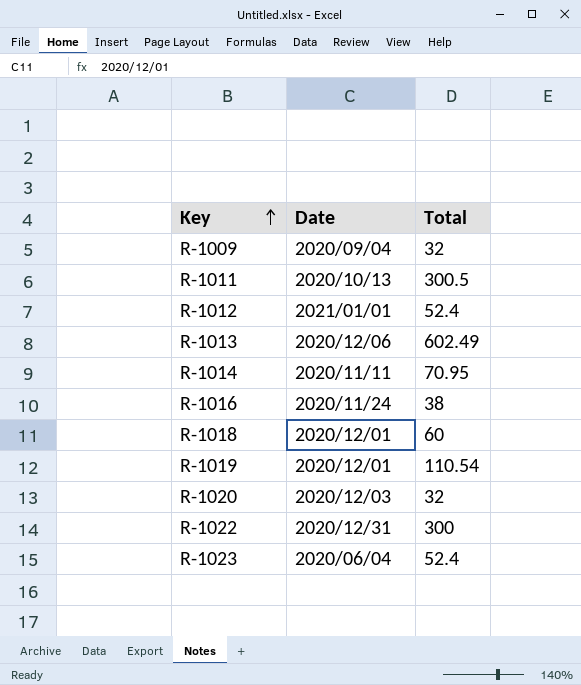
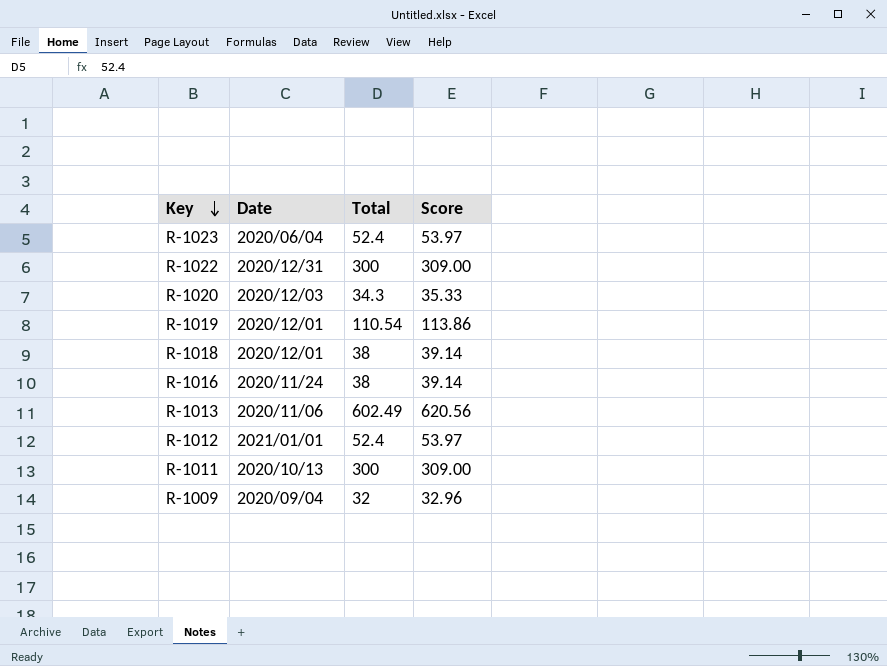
row order: Key ascending -> Key descending
column Score | formula: none -> [Total] * 1.03
row R-1014: 2020/11/11 | 70.95 -> none
R-1020 | Total: 32 -> 34.3
R-1018 | Total: 60 -> 38
R-1013 | Date: 2020/12/06 -> 2020/11/06
R-1011 | Total: 300.5 -> 300

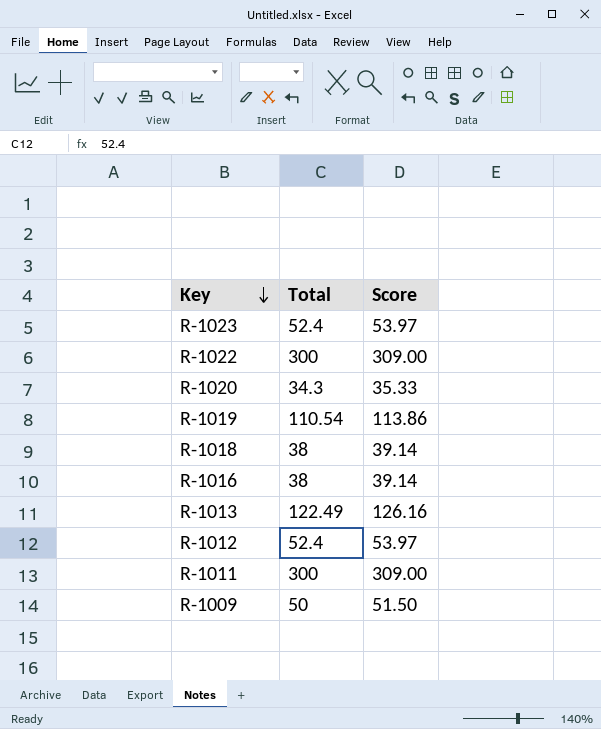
column Date | position: 2 -> none
R-1013 | Total: 602.49 -> 122.49
R-1013 | Score: 620.56 -> 126.16
R-1009 | Total: 32 -> 50
R-1009 | Score: 32.96 -> 51.50

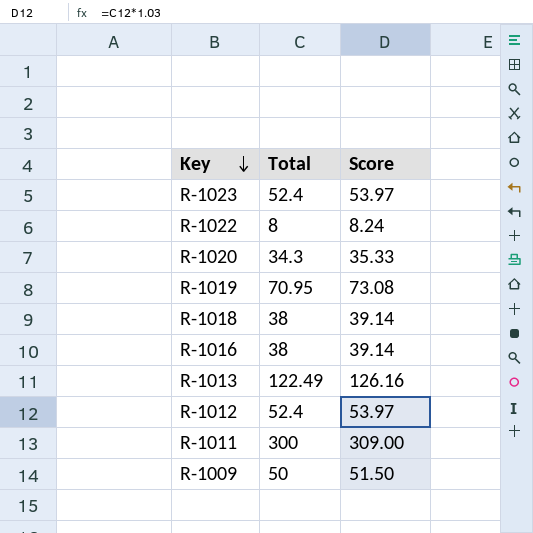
R-1022 | Total: 300 -> 8
R-1022 | Score: 309.00 -> 8.24
R-1019 | Total: 110.54 -> 70.95
R-1019 | Score: 113.86 -> 73.08

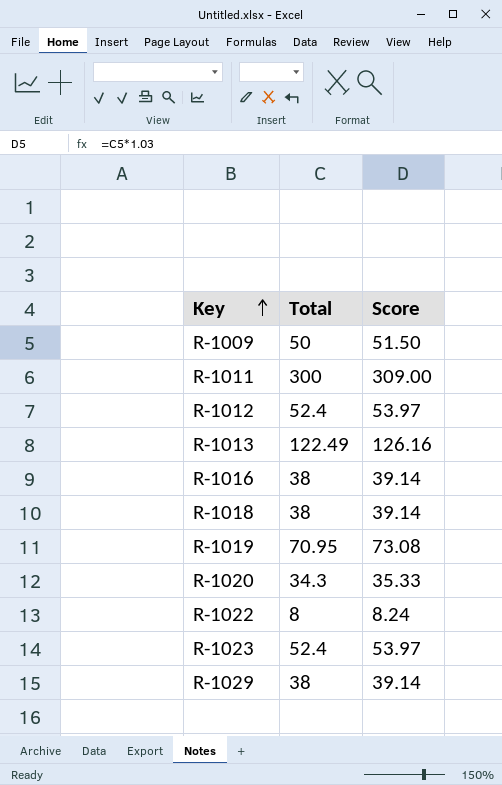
row order: Key descending -> Key ascending
row R-1029: none -> 38 | 39.14

